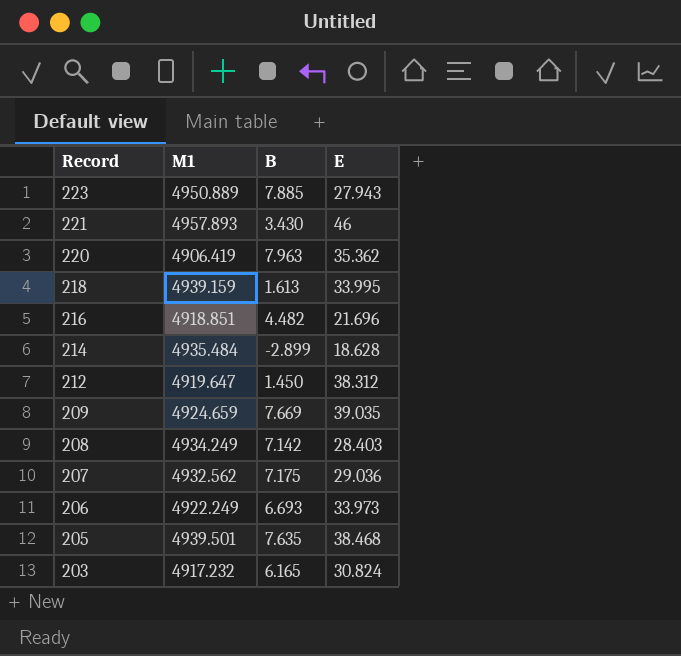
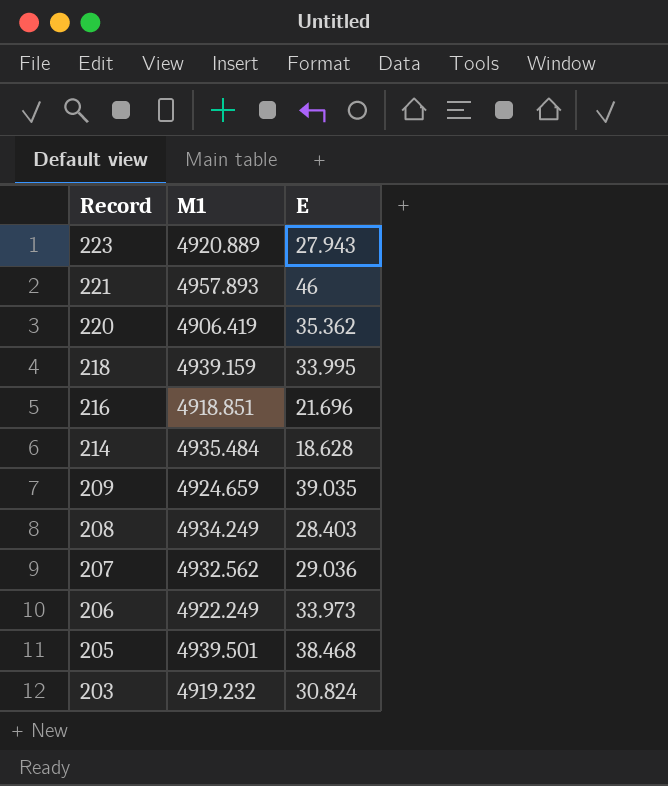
column B | position: 3 -> none
row 212: 4919.647 | 1.450 | 38.312 -> none
223 | M1: 4950.889 -> 4920.889
203 | M1: 4917.232 -> 4919.232

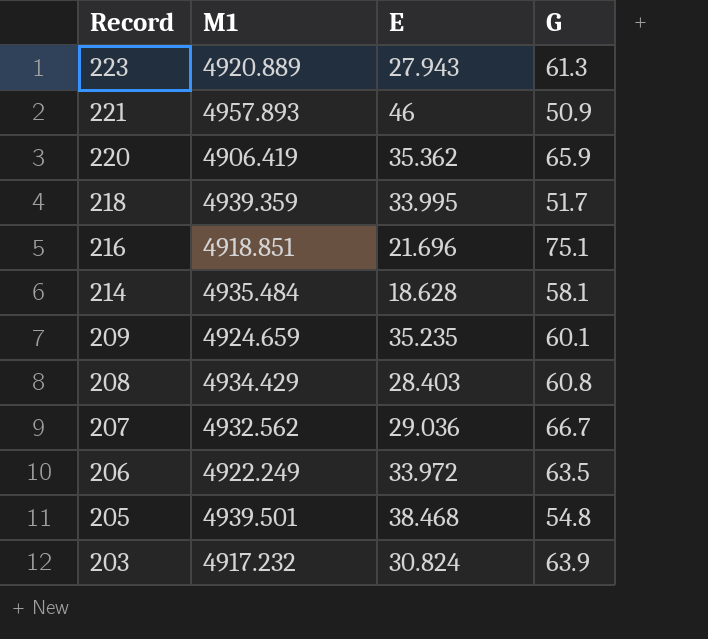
column G | position: none -> 4
218 | M1: 4939.159 -> 4939.359
209 | E: 39.035 -> 35.235
208 | M1: 4934.249 -> 4934.429
206 | E: 33.973 -> 33.972
203 | M1: 4919.232 -> 4917.232

